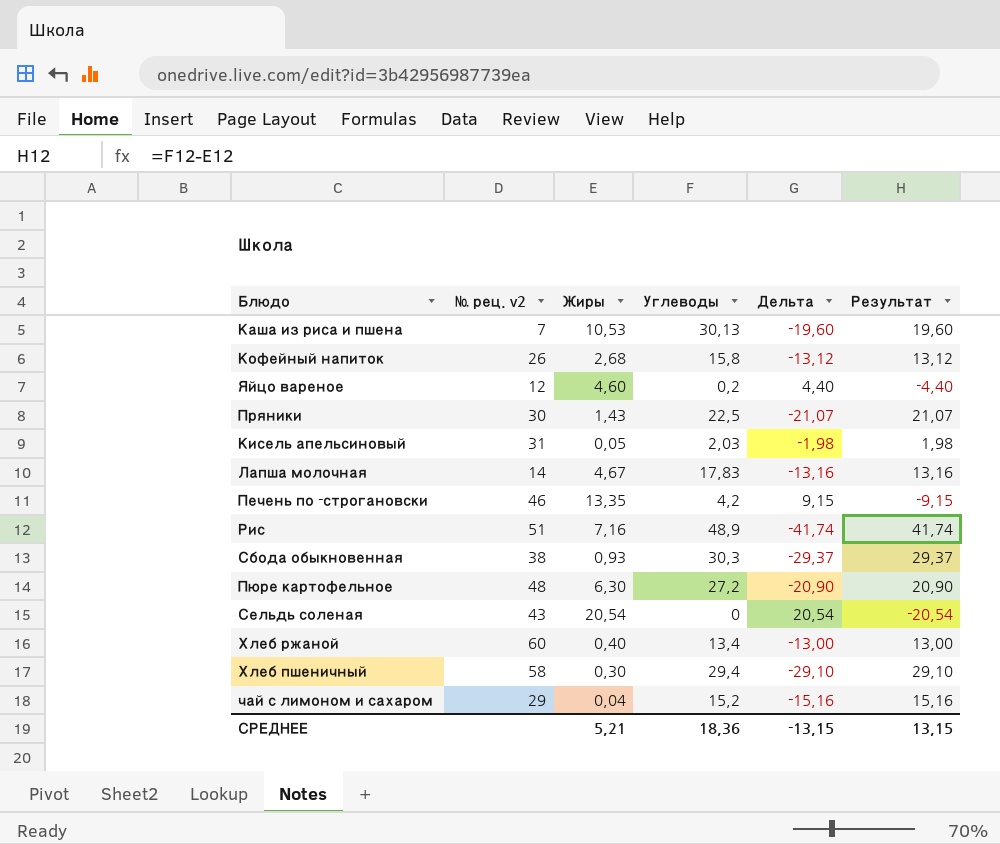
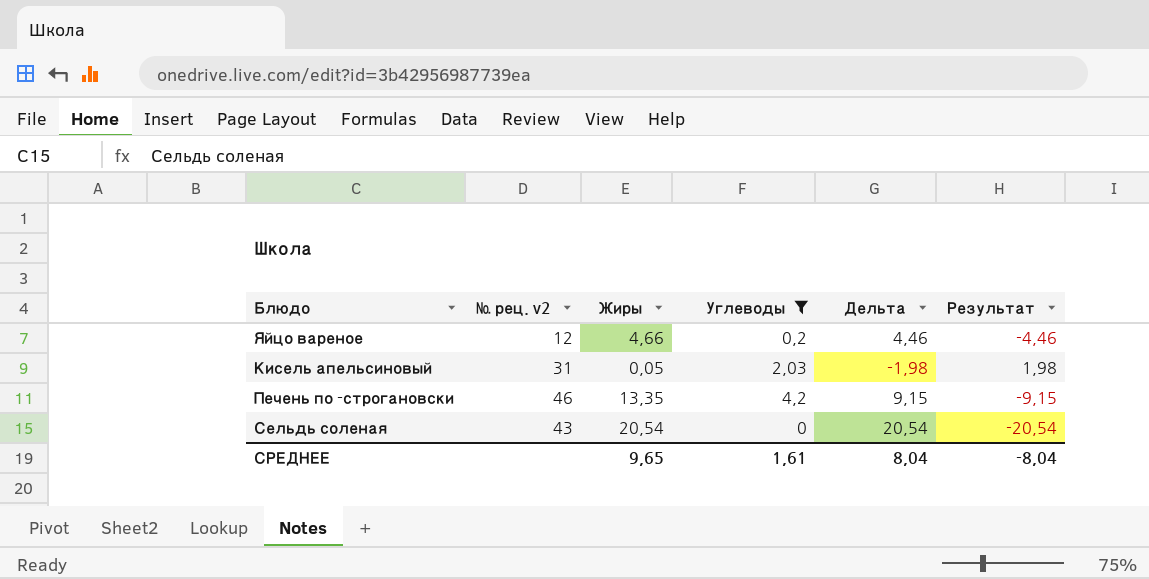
filter: none -> Углеводы <= 4,2
Яйцо вареное | Жиры: 4,60 -> 4,66
Яйцо вареное | Дельта: 4,40 -> 4,46
Яйцо вареное | Результат: -4,40 -> -4,46
СРЕДНЕЕ | Жиры: 5,21 -> 9,65
СРЕДНЕЕ | Углеводы: 18,36 -> 1,61
СРЕДНЕЕ | Дельта: -13,15 -> 8,04
СРЕДНЕЕ | Результат: 13,15 -> -8,04

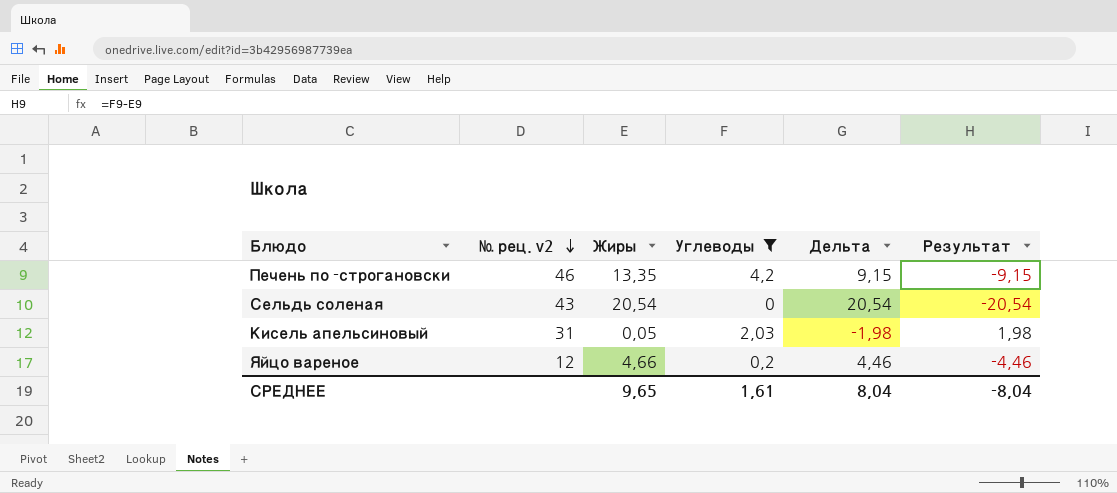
row order: none -> № рец. v2 descending

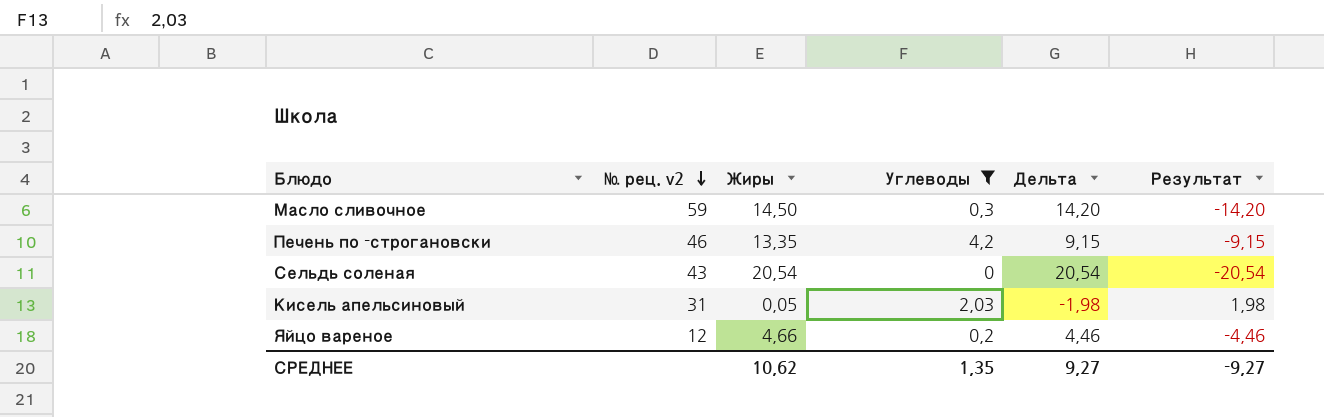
row Масло сливочное: none -> 59 | 14,50 | 0,3 | 14,20 | -14,20
СРЕДНЕЕ | Жиры: 9,65 -> 10,62
СРЕДНЕЕ | Углеводы: 1,61 -> 1,35
СРЕДНЕЕ | Дельта: 8,04 -> 9,27
СРЕДНЕЕ | Результат: -8,04 -> -9,27

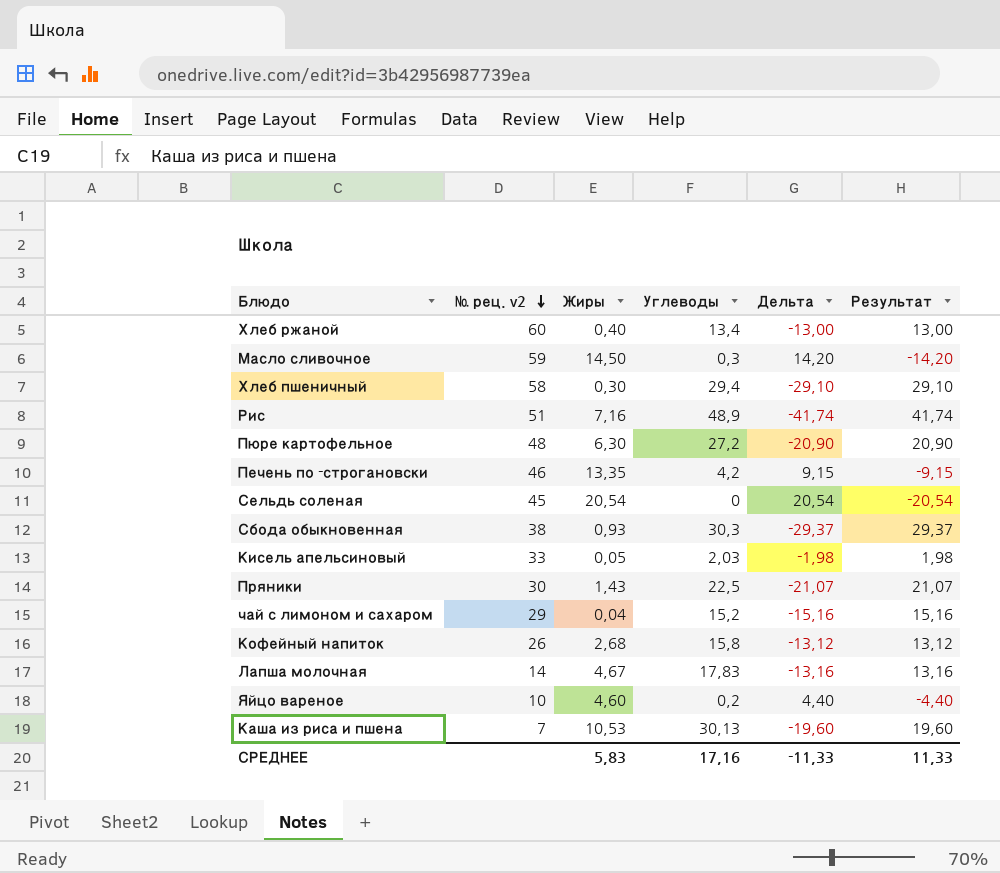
filter: Углеводы <= 4,2 -> none
Сельдь соленая | № рец. v2: 43 -> 45
Кисель апельсиновый | № рец. v2: 31 -> 33
Яйцо вареное | № рец. v2: 12 -> 10
Яйцо вареное | Жиры: 4,66 -> 4,60
Яйцо вареное | Дельта: 4,46 -> 4,40
Яйцо вареное | Результат: -4,46 -> -4,40
СРЕДНЕЕ | Жиры: 10,62 -> 5,83
СРЕДНЕЕ | Углеводы: 1,35 -> 17,16
СРЕДНЕЕ | Дельта: 9,27 -> -11,33
СРЕДНЕЕ | Результат: -9,27 -> 11,33

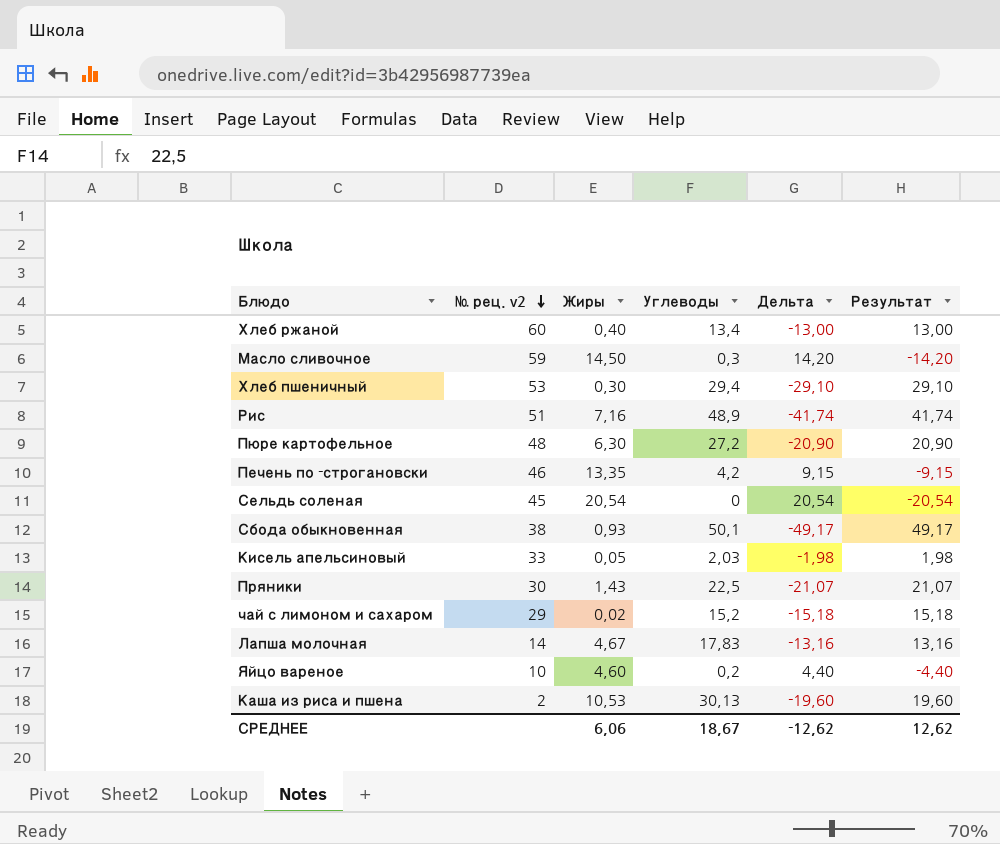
row Кофейный напиток: 26 | 2,68 | 15,8 | -13,12 | 13,12 -> none
Хлеб пшеничный | № рец. v2: 58 -> 53
Сбода обыкновенная | Углеводы: 30,3 -> 50,1
Сбода обыкновенная | Дельта: -29,37 -> -49,17
Сбода обыкновенная | Результат: 29,37 -> 49,17
чай с лимоном и сахаром | Жиры: 0,04 -> 0,02
чай с лимоном и сахаром | Дельта: -15,16 -> -15,18
чай с лимоном и сахаром | Результат: 15,16 -> 15,18
Каша из риса и пшена | № рец. v2: 7 -> 2
СРЕДНЕЕ | Жиры: 5,83 -> 6,06
СРЕДНЕЕ | Углеводы: 17,16 -> 18,67
СРЕДНЕЕ | Дельта: -11,33 -> -12,62
СРЕДНЕЕ | Результат: 11,33 -> 12,62

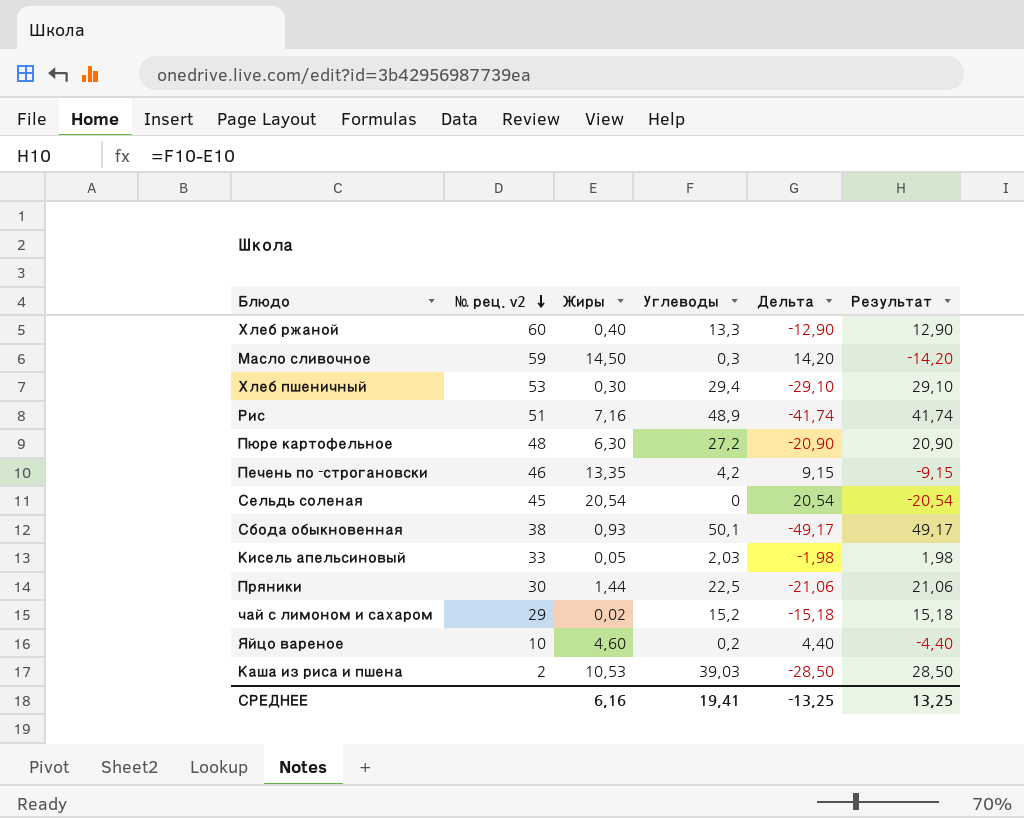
row Лапша молочная: 14 | 4,67 | 17,83 | -13,16 | 13,16 -> none
Хлеб ржаной | Углеводы: 13,4 -> 13,3
Хлеб ржаной | Дельта: -13,00 -> -12,90
Хлеб ржаной | Результат: 13,00 -> 12,90
Пряники | Жиры: 1,43 -> 1,44
Пряники | Дельта: -21,07 -> -21,06
Пряники | Результат: 21,07 -> 21,06
Каша из риса и пшена | Углеводы: 30,13 -> 39,03
Каша из риса и пшена | Дельта: -19,60 -> -28,50
Каша из риса и пшена | Результат: 19,60 -> 28,50
СРЕДНЕЕ | Жиры: 6,06 -> 6,16
СРЕДНЕЕ | Углеводы: 18,67 -> 19,41
СРЕДНЕЕ | Дельта: -12,62 -> -13,25
СРЕДНЕЕ | Результат: 12,62 -> 13,25

